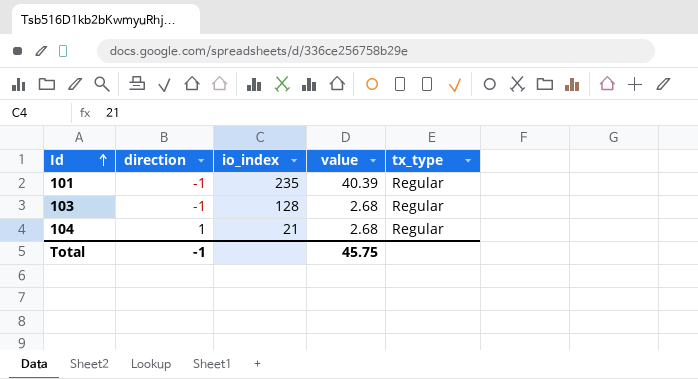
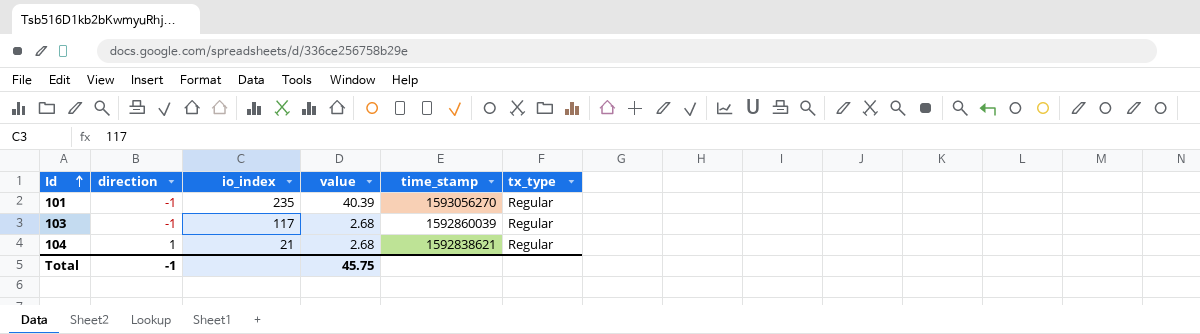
column time_stamp | position: none -> 5
103 | io_index: 128 -> 117

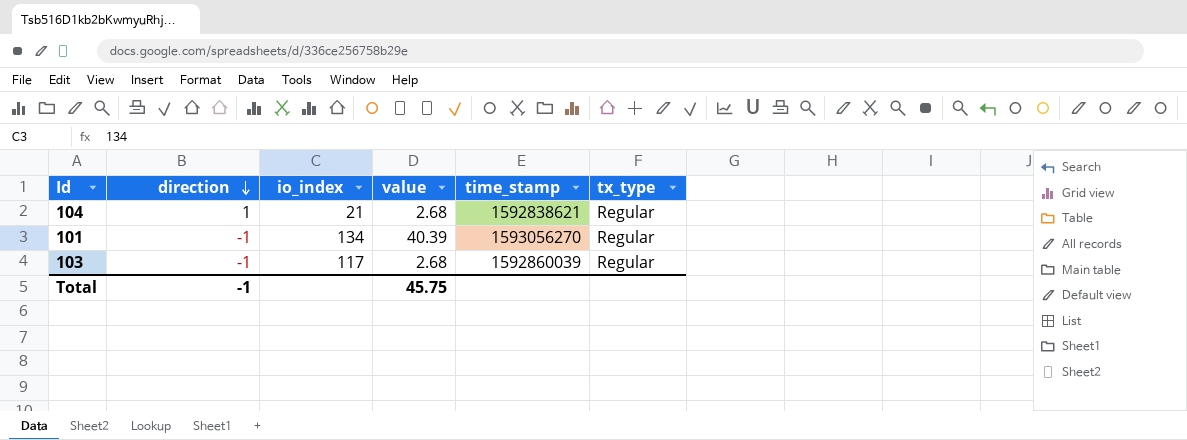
row order: Id ascending -> direction descending
101 | io_index: 235 -> 134

